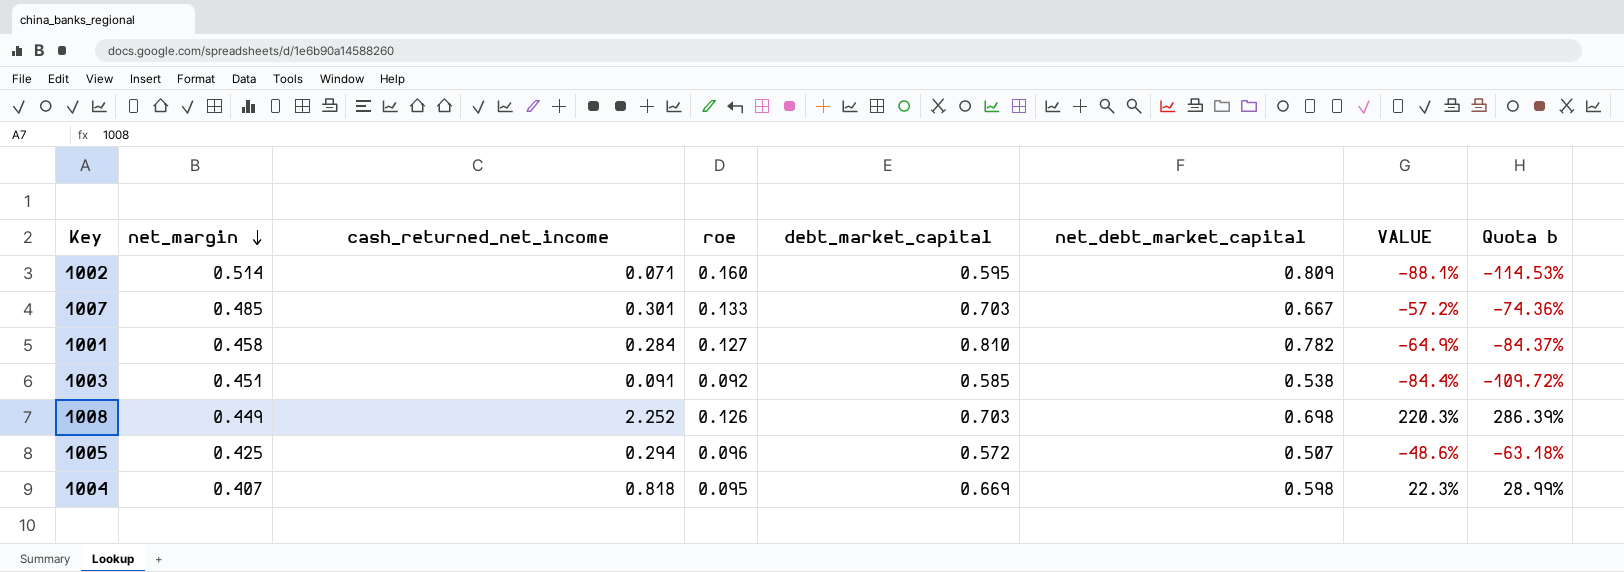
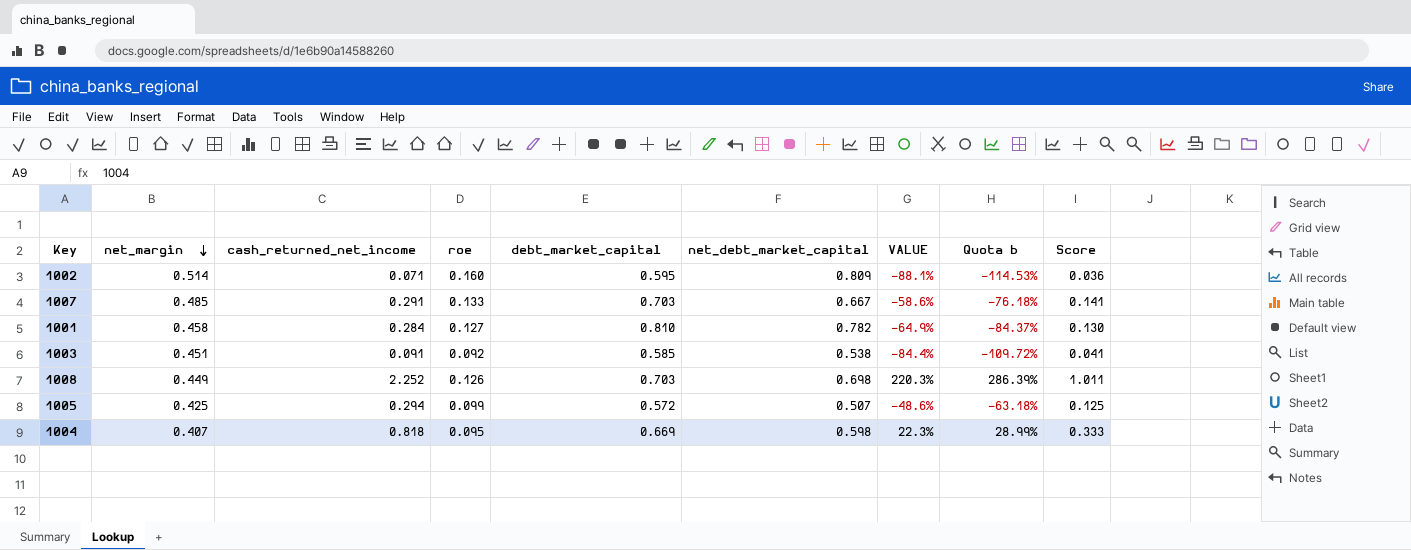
column Score | formula: none -> [net_margin] * [cash_returned_net_income]
1007 | cash_returned_net_income: 0.301 -> 0.291
1007 | VALUE: -57.2% -> -58.6%
1007 | Quota b: -74.36% -> -76.18%
1005 | roe: 0.096 -> 0.099

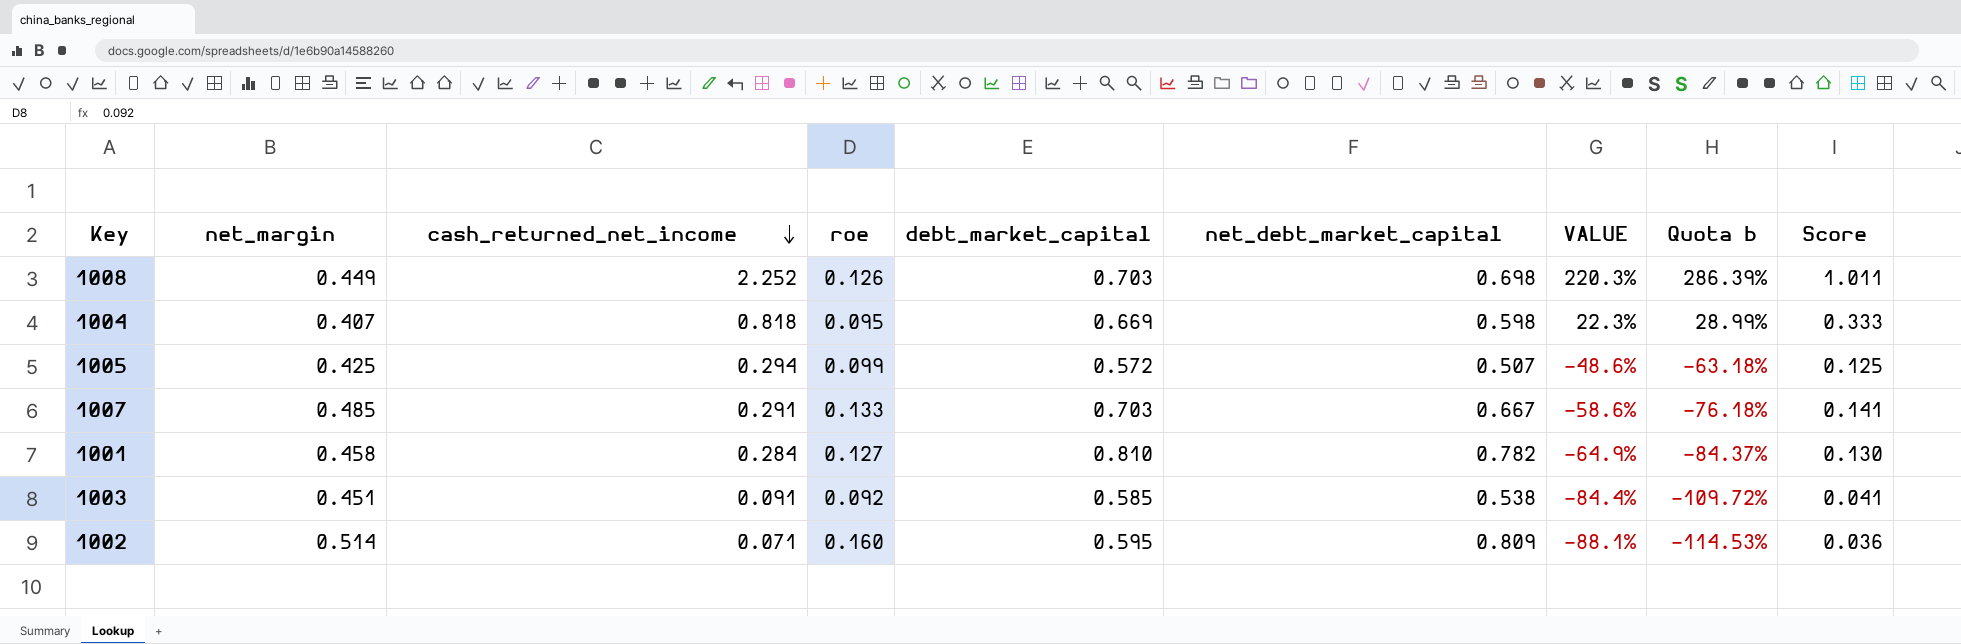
row order: net_margin descending -> cash_returned_net_income descending

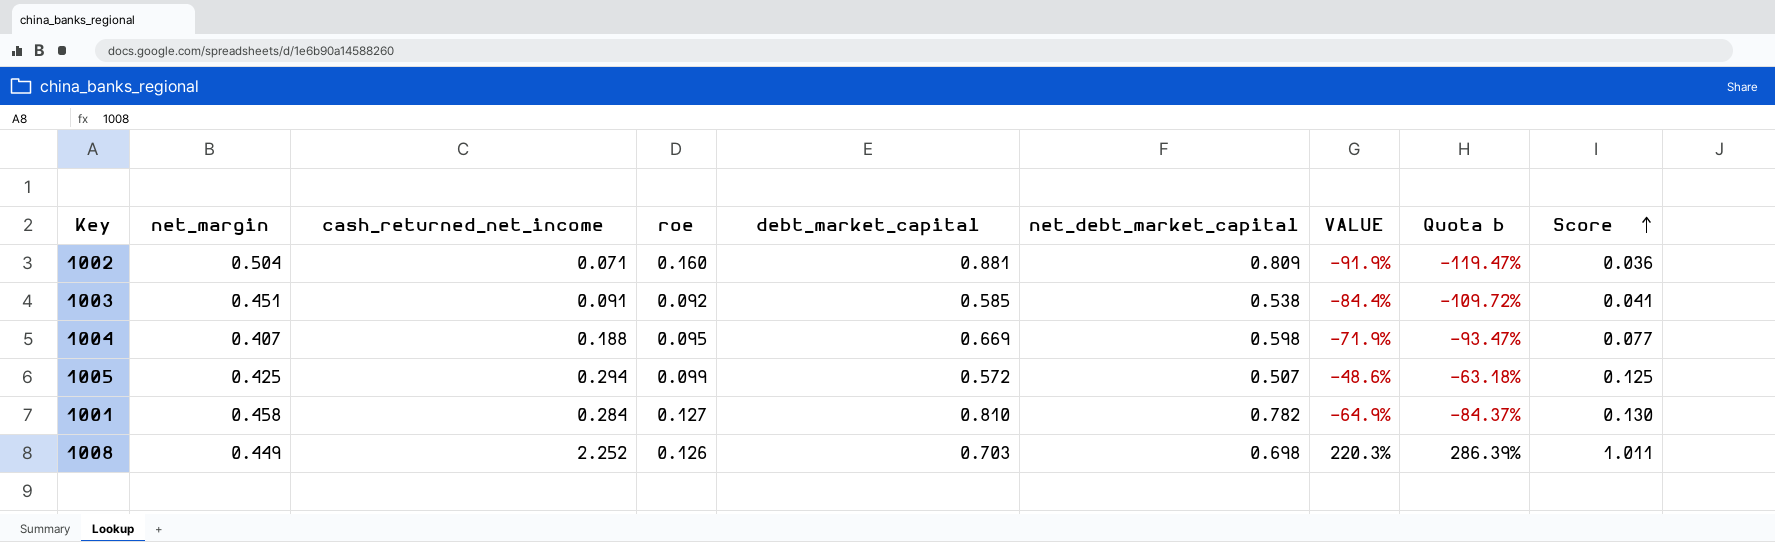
row order: cash_returned_net_income descending -> Score ascending
row 1007: 0.485 | 0.291 | 0.133 | 0.703 | 0.667 | -58.6% | -76.18% | 0.141 -> none
1002 | net_margin: 0.514 -> 0.504
1002 | debt_market_capital: 0.595 -> 0.881
1002 | VALUE: -88.1% -> -91.9%
1002 | Quota b: -114.53% -> -119.47%
1004 | cash_returned_net_income: 0.818 -> 0.188
1004 | VALUE: 22.3% -> -71.9%
1004 | Quota b: 28.99% -> -93.47%
1004 | Score: 0.333 -> 0.077

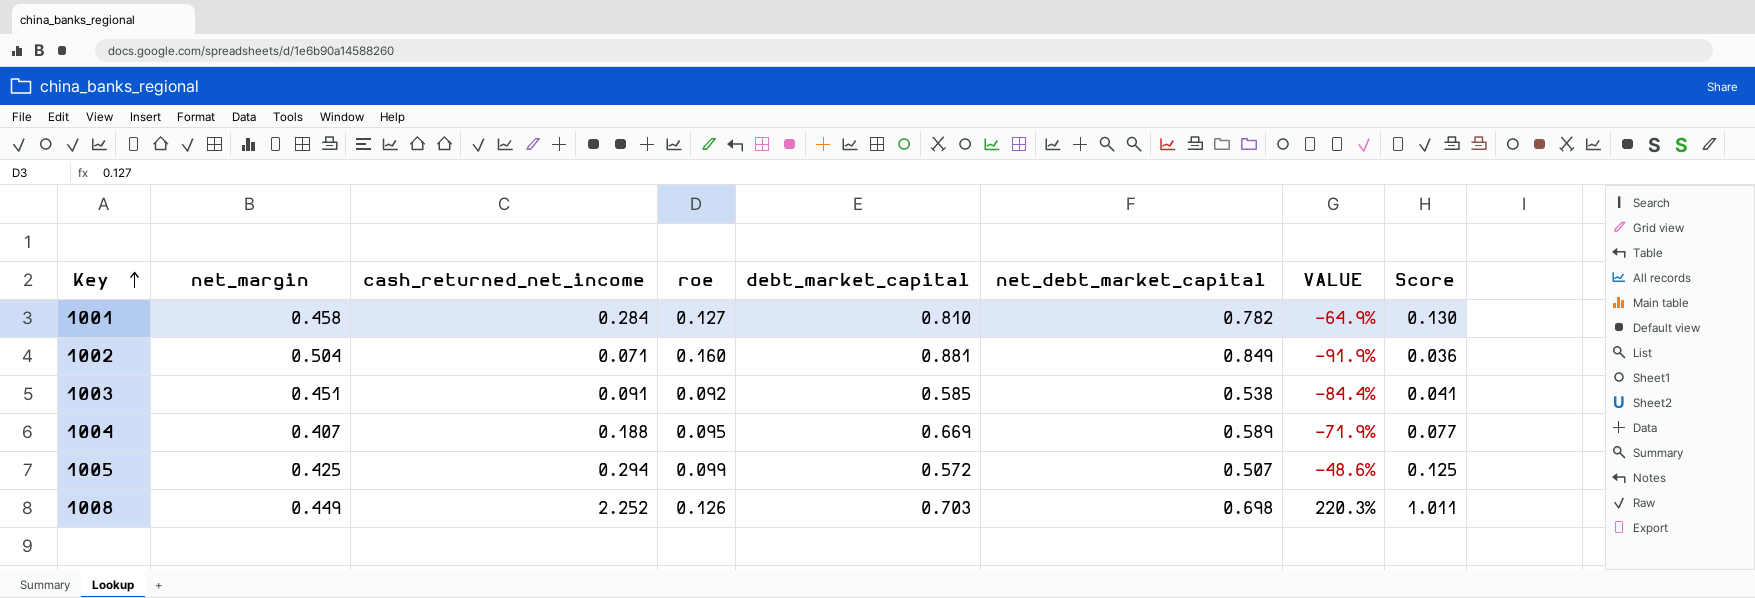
row order: Score ascending -> Key ascending
column Quota b | formula: [VALUE] * 1.3 -> none
1002 | net_debt_market_capital: 0.809 -> 0.849
1004 | net_debt_market_capital: 0.598 -> 0.589

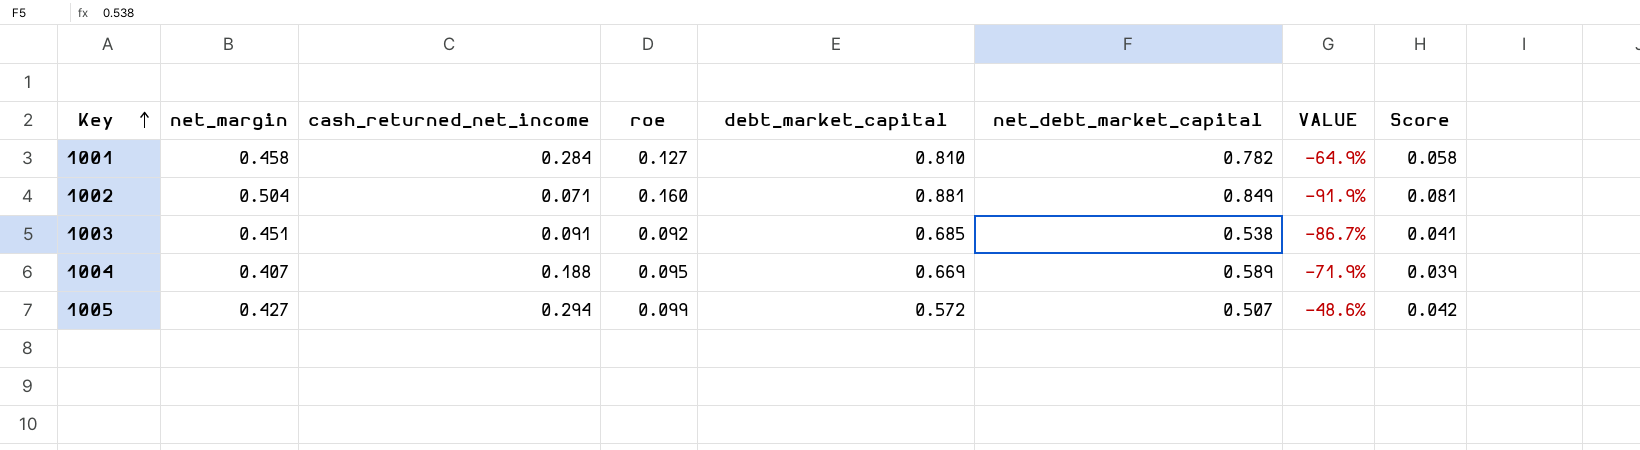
column Score | formula: [net_margin] * [cash_returned_net_income] -> [net_margin] * [roe]
row 1008: 0.449 | 2.252 | 0.126 | 0.703 | 0.698 | 220.3% | 1.011 -> none
1003 | debt_market_capital: 0.585 -> 0.685
1003 | VALUE: -84.4% -> -86.7%
1005 | net_margin: 0.425 -> 0.427

